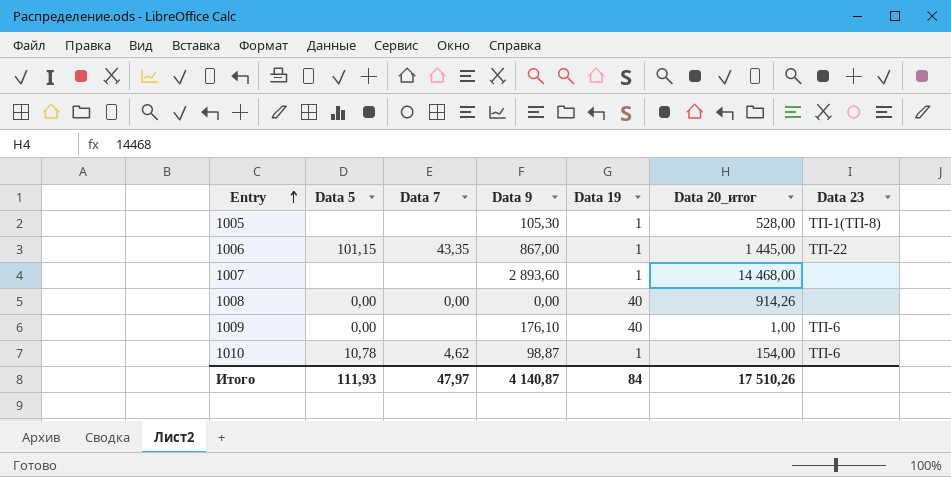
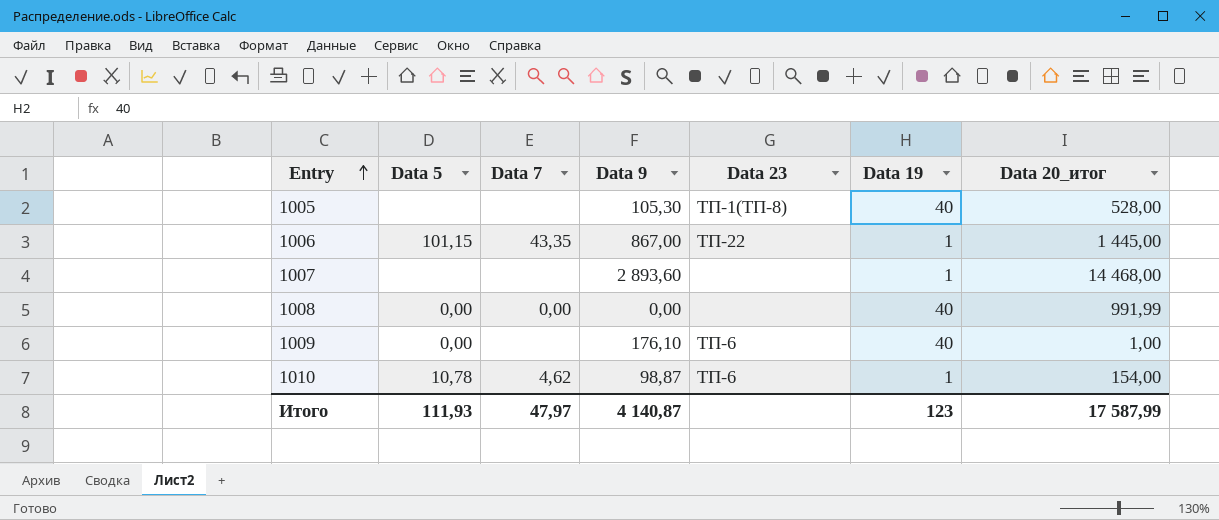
column Data 23 | position: 7 -> 5
1005 | Data 19: 1 -> 40
1008 | Data 20_итог: 914,26 -> 991,99
Итого | Data 19: 84 -> 123
Итого | Data 20_итог: 17 510,26 -> 17 587,99

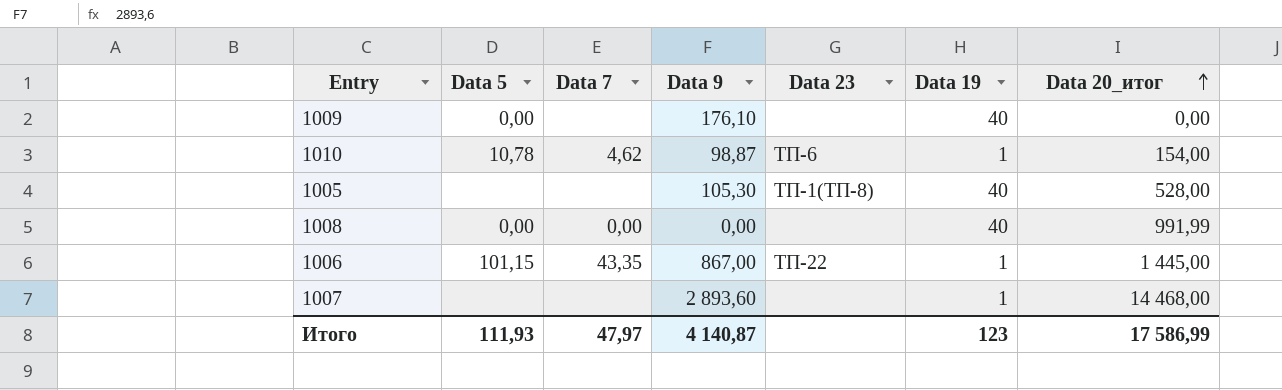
row order: Entry ascending -> Data 20_итог ascending
1009 | Data 23: ТП-6 -> none
1009 | Data 20_итог: 1,00 -> 0,00
Итого | Data 20_итог: 17 587,99 -> 17 586,99

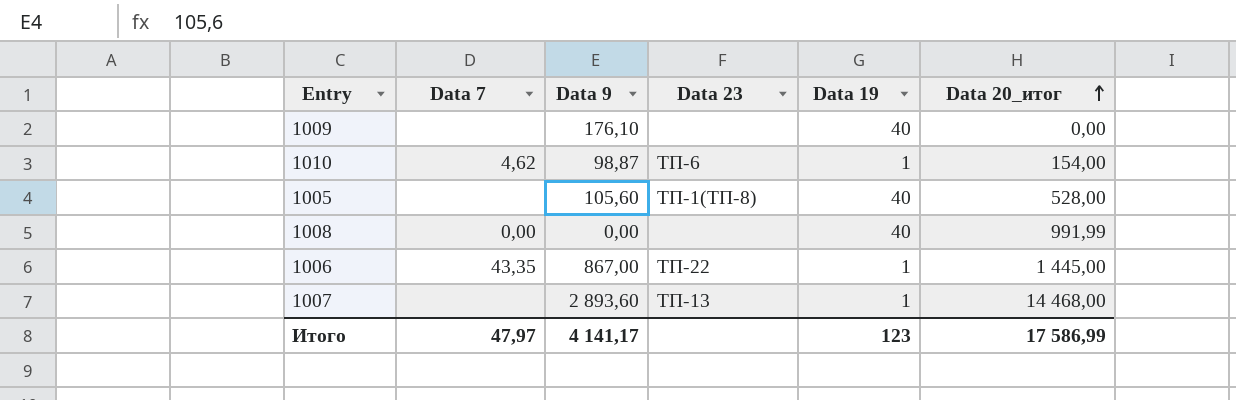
column Data 5 | position: 2 -> none
1005 | Data 9: 105,30 -> 105,60
1007 | Data 23: none -> ТП-13
Итого | Data 9: 4 140,87 -> 4 141,17

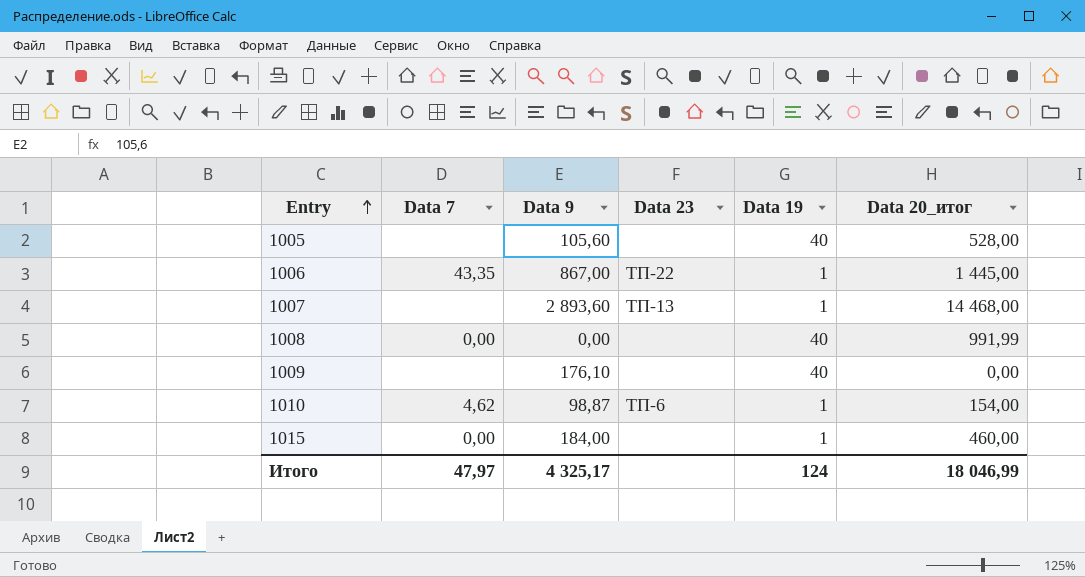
row order: Data 20_итог ascending -> Entry ascending
1005 | Data 23: ТП-1(ТП-8) -> none
row 1015: none -> 0,00 | 184,00 | none | 1 | 460,00
Итого | Data 9: 4 141,17 -> 4 325,17
Итого | Data 19: 123 -> 124
Итого | Data 20_итог: 17 586,99 -> 18 046,99

